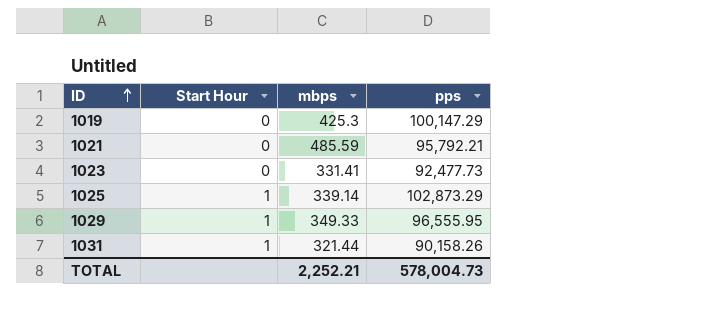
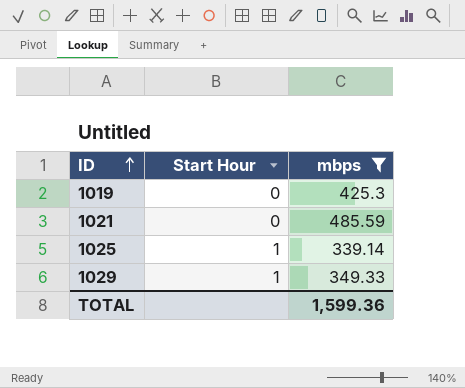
filter: none -> mbps >= 339.14
column pps | position: 4 -> none
TOTAL | mbps: 2,252.21 -> 1,599.36

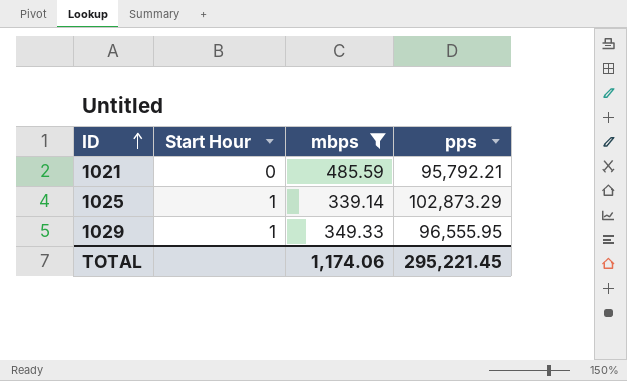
column pps | position: none -> 4
row 1019: 0 | 425.3 -> none
TOTAL | mbps: 1,599.36 -> 1,174.06

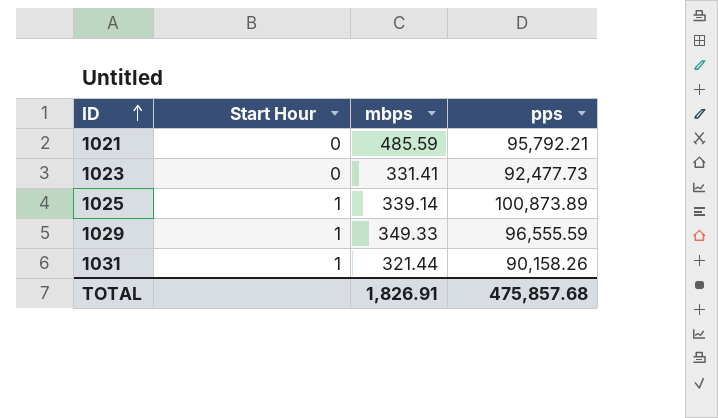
filter: mbps >= 339.14 -> none
1025 | pps: 102,873.29 -> 100,873.89
1029 | pps: 96,555.95 -> 96,555.59
TOTAL | mbps: 1,174.06 -> 1,826.91
TOTAL | pps: 295,221.45 -> 475,857.68

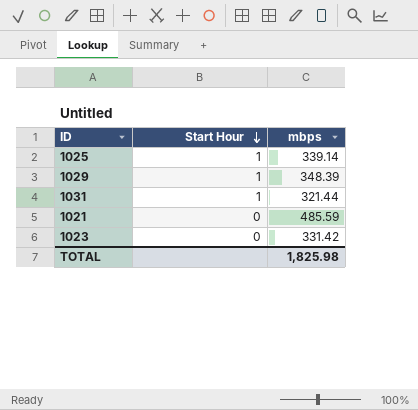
row order: ID ascending -> Start Hour descending
column pps | position: 4 -> none
1029 | mbps: 349.33 -> 348.39
1023 | mbps: 331.41 -> 331.42
TOTAL | mbps: 1,826.91 -> 1,825.98

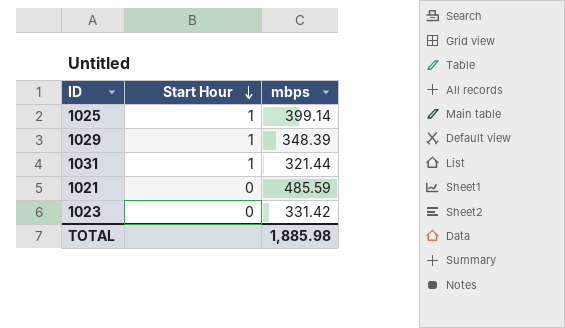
1025 | mbps: 339.14 -> 399.14
TOTAL | mbps: 1,825.98 -> 1,885.98

